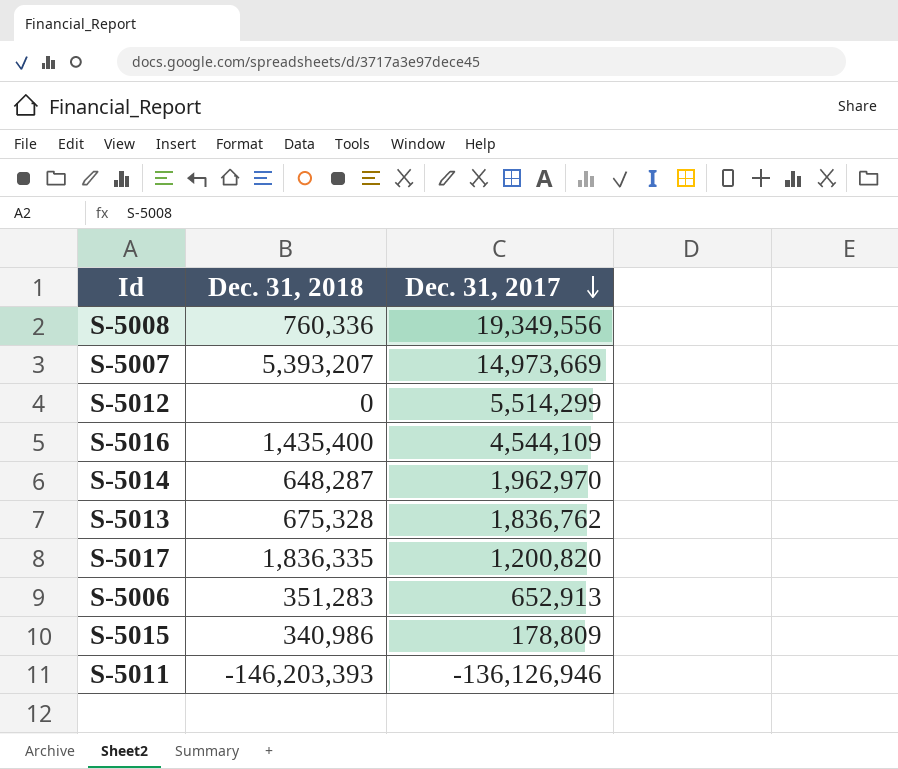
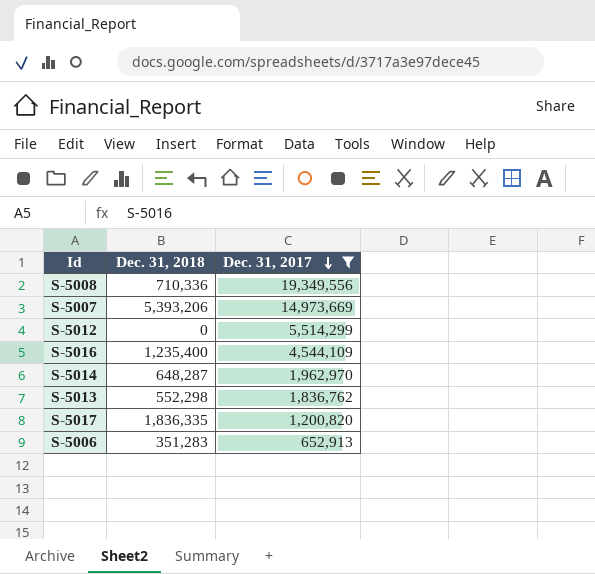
filter: none -> Dec. 31, 2017 >= 652,913
S-5008 | Dec. 31, 2018: 760,336 -> 710,336
S-5007 | Dec. 31, 2018: 5,393,207 -> 5,393,206
S-5016 | Dec. 31, 2018: 1,435,400 -> 1,235,400
S-5013 | Dec. 31, 2018: 675,328 -> 552,298

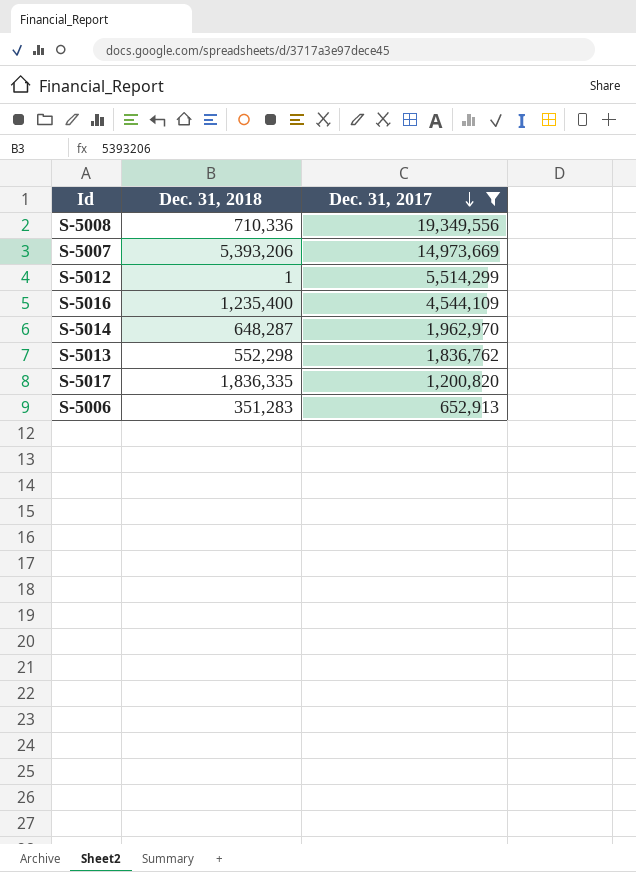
S-5012 | Dec. 31, 2018: 0 -> 1

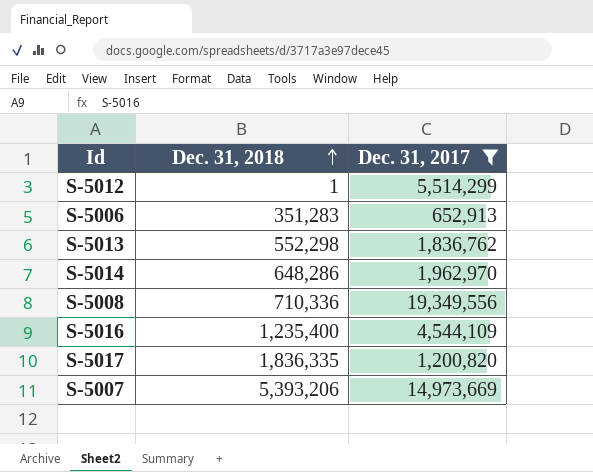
row order: Dec. 31, 2017 descending -> Dec. 31, 2018 ascending
S-5014 | Dec. 31, 2018: 648,287 -> 648,286

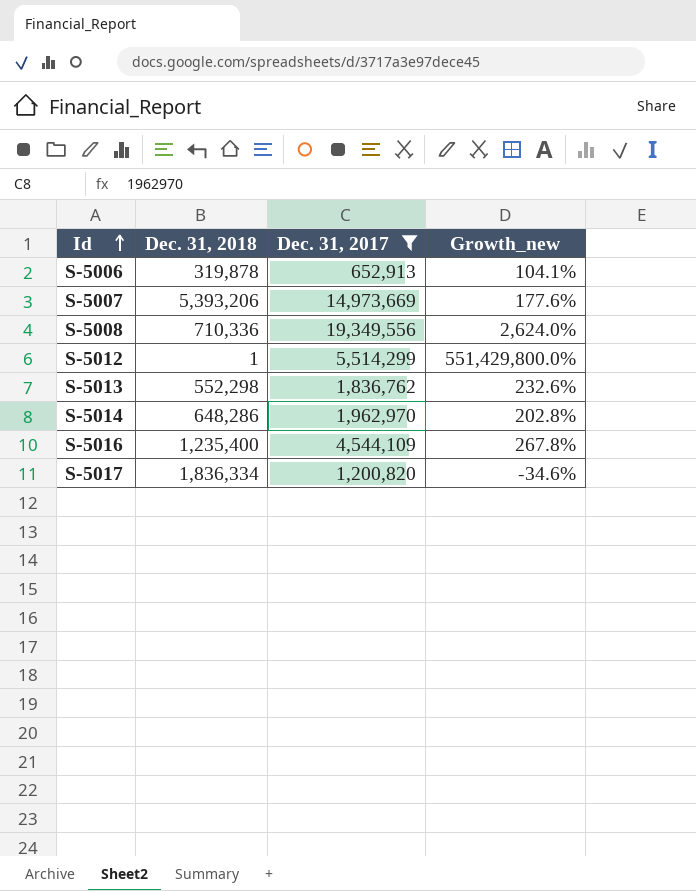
row order: Dec. 31, 2018 ascending -> Id ascending
column Growth_new | formula: none -> ([Dec. 31, 2017] - [Dec. 31, 2018]) / [Dec. 31, 2018]
S-5006 | Dec. 31, 2018: 351,283 -> 319,878
S-5017 | Dec. 31, 2018: 1,836,335 -> 1,836,334

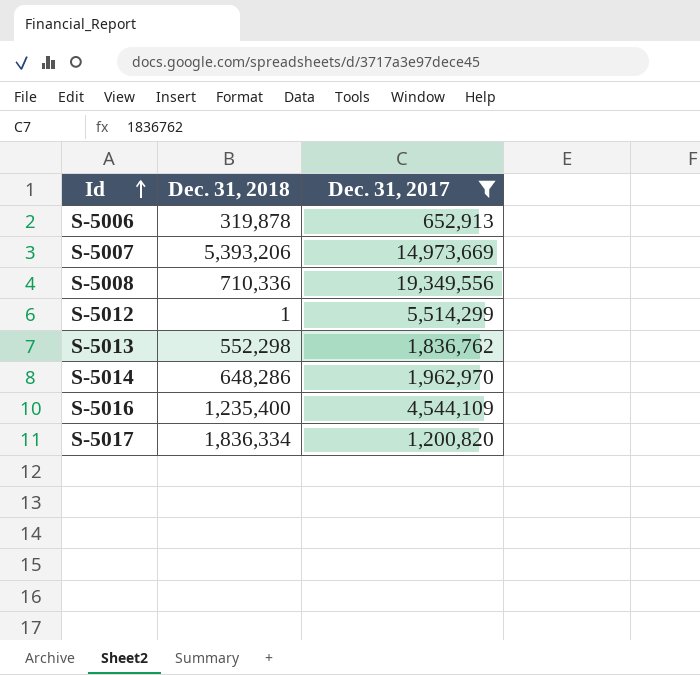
column Growth_new | formula: ([Dec. 31, 2017] - [Dec. 31, 2018]) / [Dec. 31, 2018] -> none

